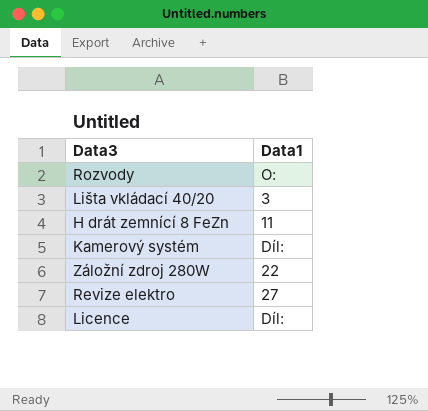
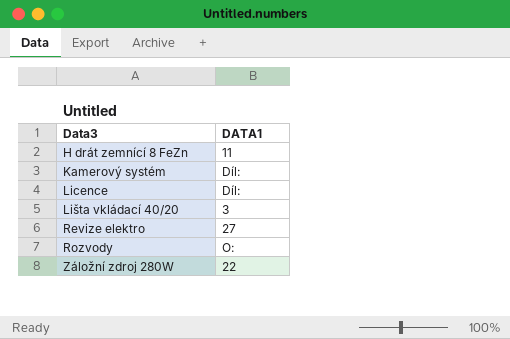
row order: none -> Data3 ascending
column name: Data1 -> DATA1

